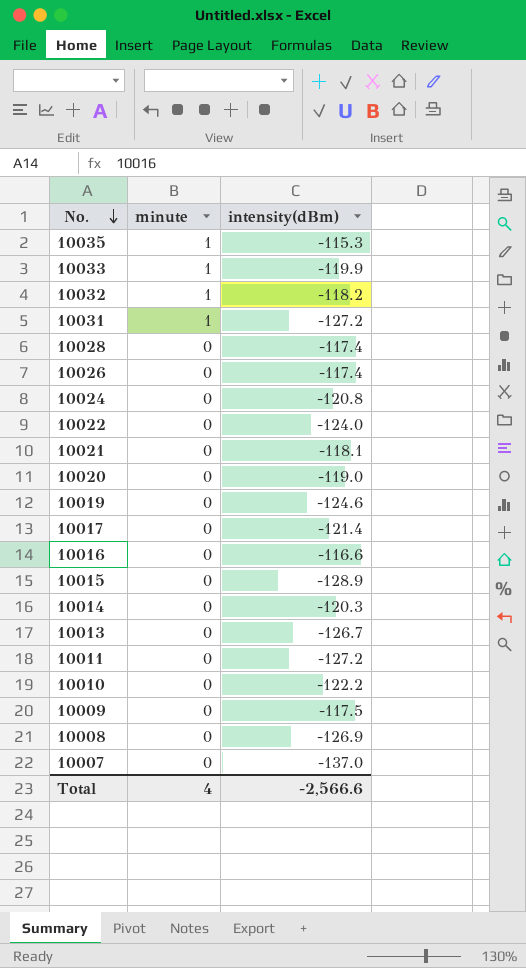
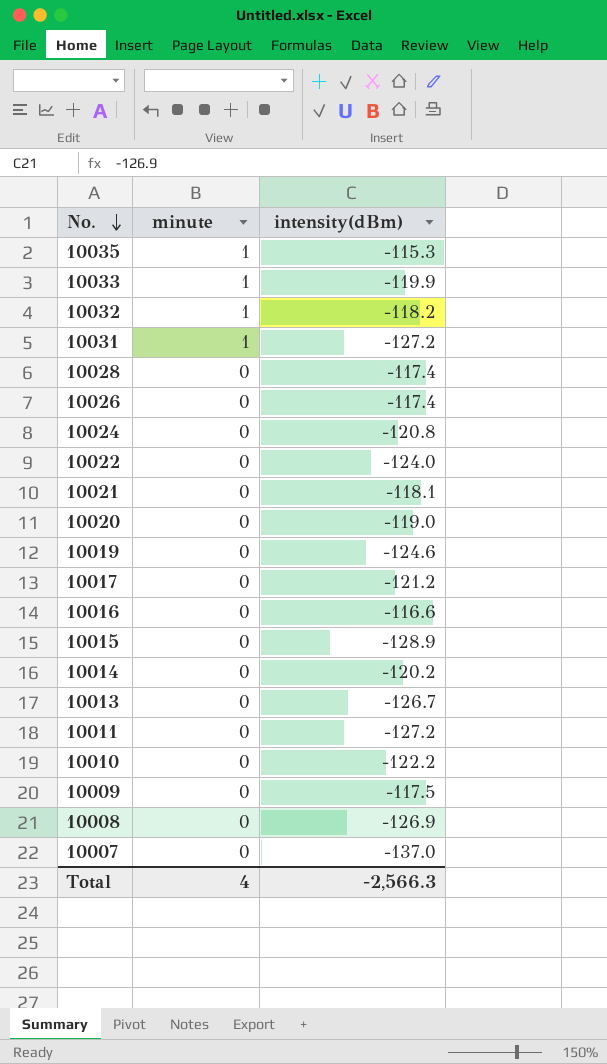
10017 | intensity(dBm): -121.4 -> -121.2
10014 | intensity(dBm): -120.3 -> -120.2
Total | intensity(dBm): -2,566.6 -> -2,566.3

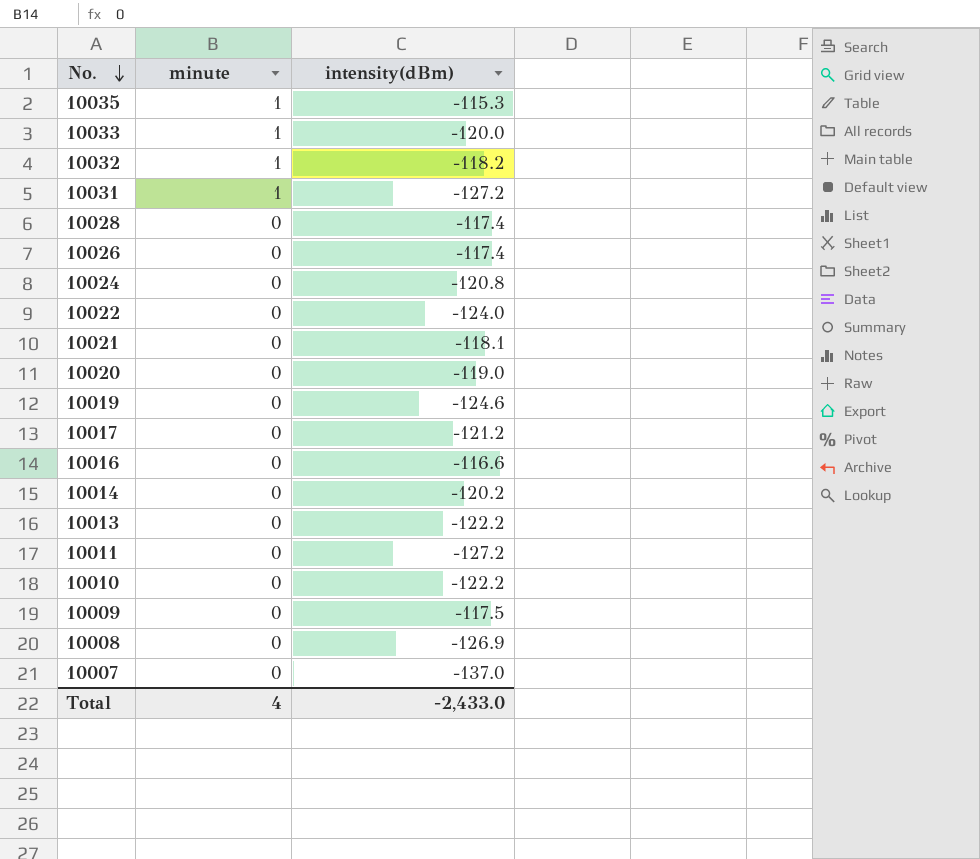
row 10015: 0 | -128.9 -> none
10033 | intensity(dBm): -119.9 -> -120.0
10013 | intensity(dBm): -126.7 -> -122.2
Total | intensity(dBm): -2,566.3 -> -2,433.0

